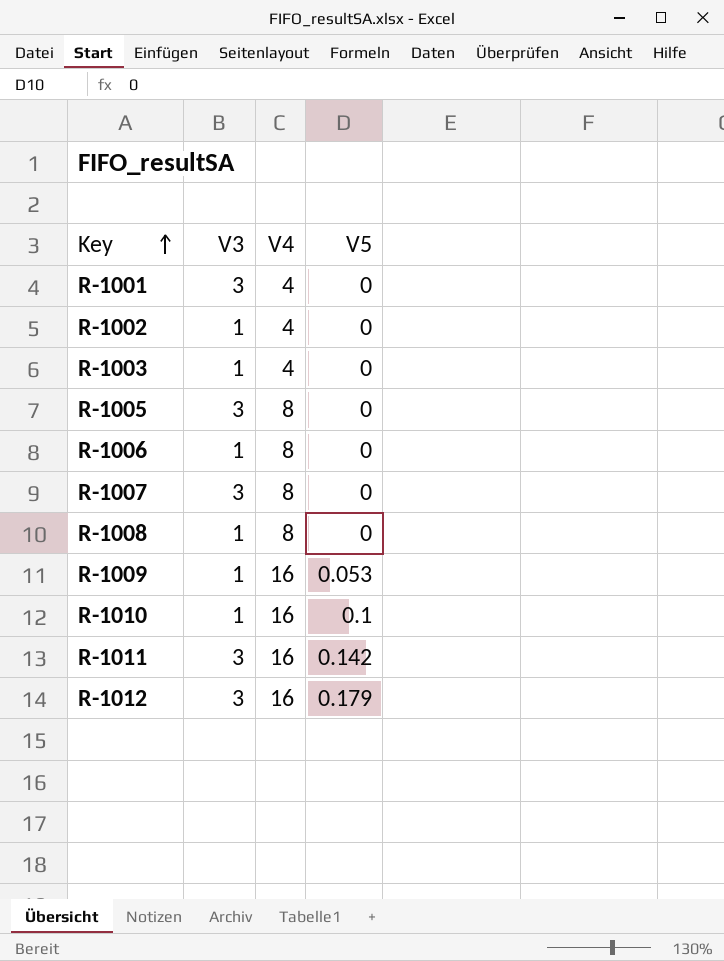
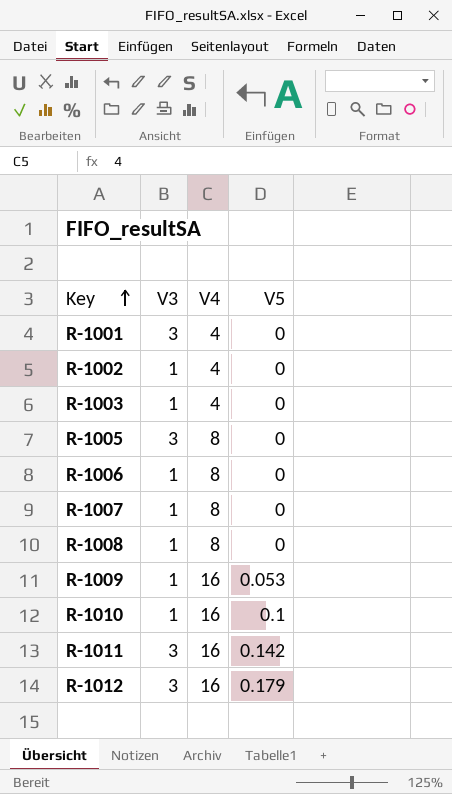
R-1007 | V3: 3 -> 1

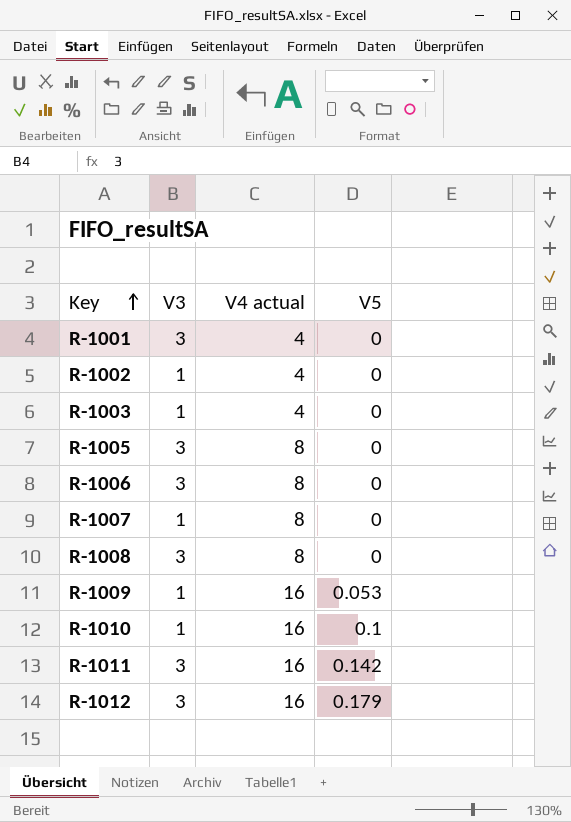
column name: V4 -> V4 actual
R-1006 | V3: 1 -> 3
R-1008 | V3: 1 -> 3

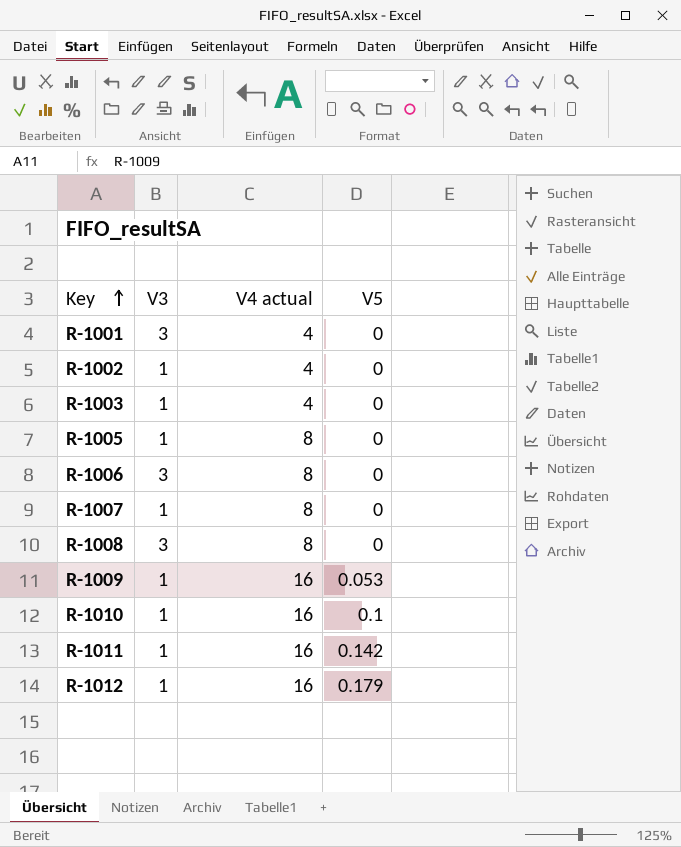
R-1005 | V3: 3 -> 1
R-1011 | V3: 3 -> 1
R-1012 | V3: 3 -> 1

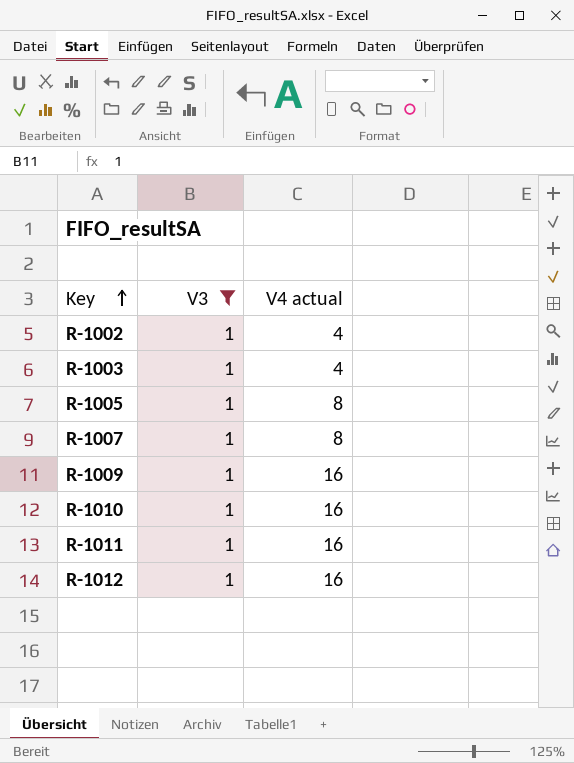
filter: none -> V3 = 1
column V5 | position: 4 -> none

